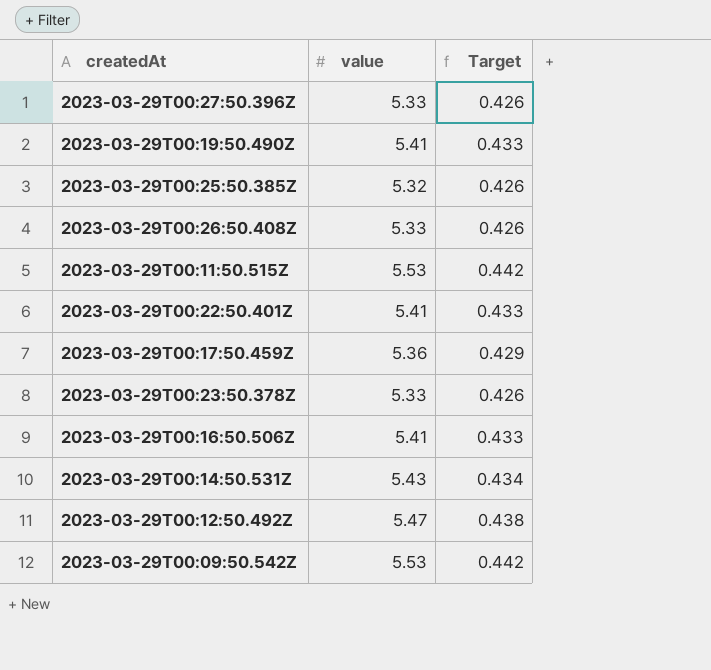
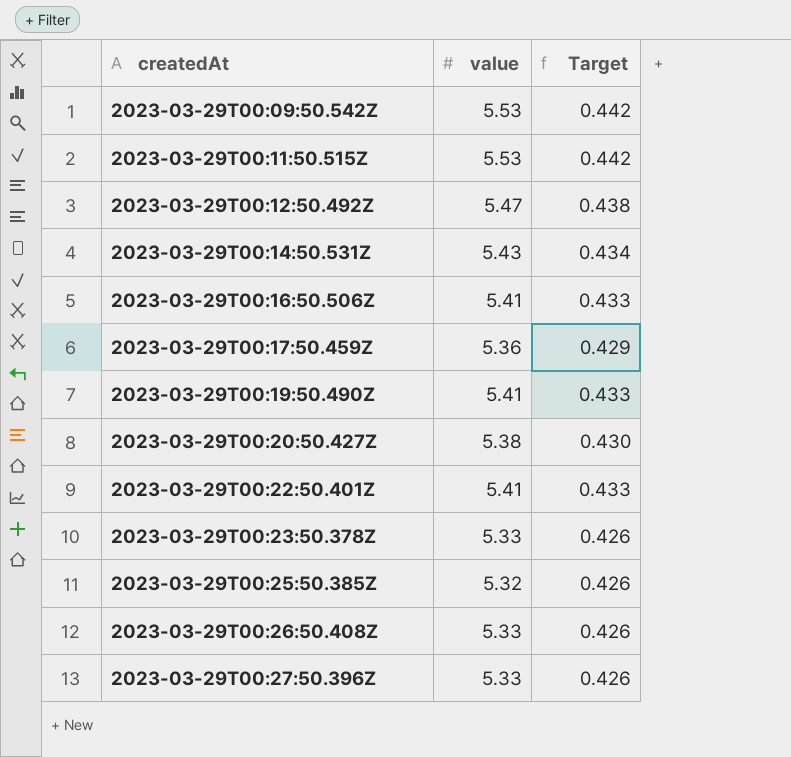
row order: none -> createdAt ascending
row 2023-03-29T00:20:50.427Z: none -> 5.38 | 0.430

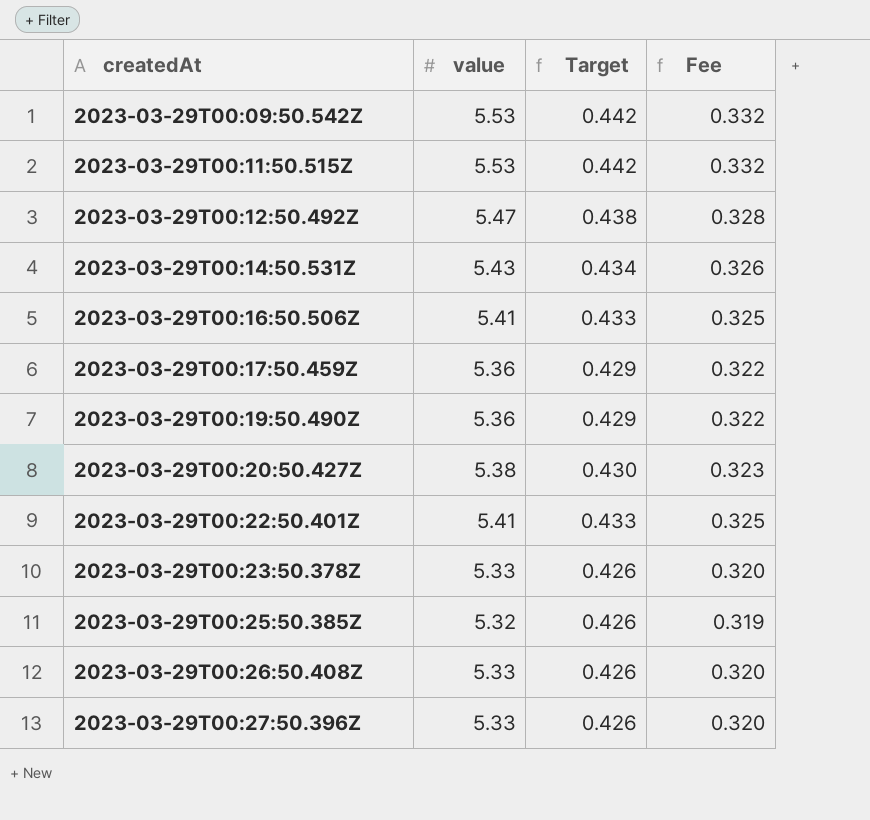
column Fee | formula: none -> [value] * 0.06
2023-03-29T00:19:50.490Z | value: 5.41 -> 5.36
2023-03-29T00:19:50.490Z | Target: 0.433 -> 0.429

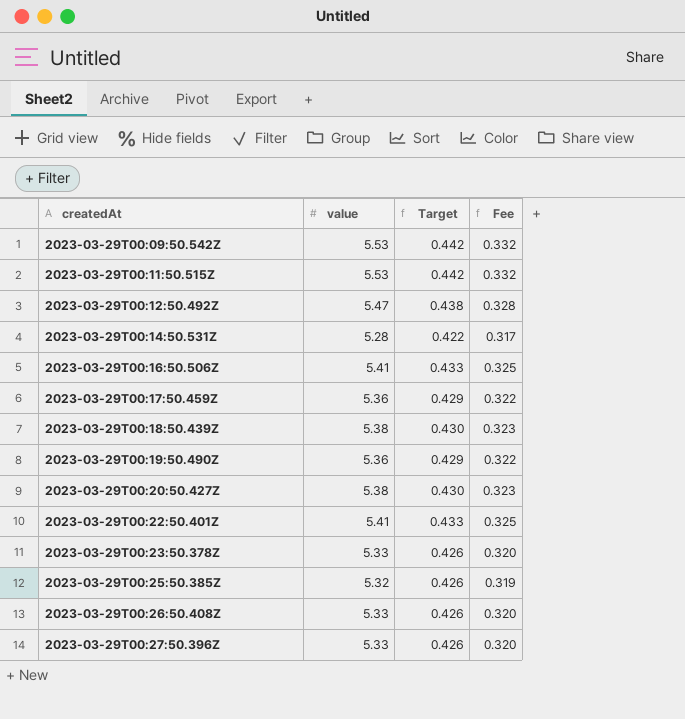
2023-03-29T00:14:50.531Z | value: 5.43 -> 5.28
2023-03-29T00:14:50.531Z | Target: 0.434 -> 0.422
2023-03-29T00:14:50.531Z | Fee: 0.326 -> 0.317
row 2023-03-29T00:18:50.439Z: none -> 5.38 | 0.430 | 0.323

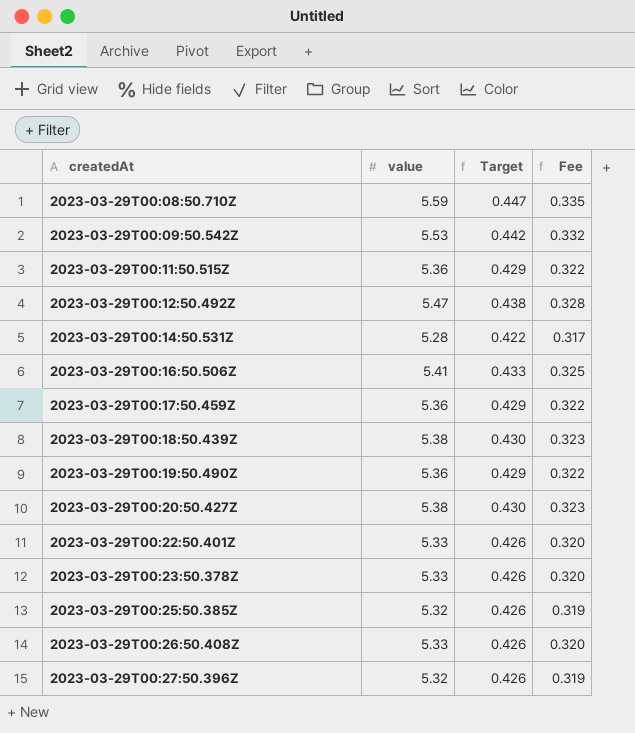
row 2023-03-29T00:08:50.710Z: none -> 5.59 | 0.447 | 0.335
2023-03-29T00:11:50.515Z | value: 5.53 -> 5.36
2023-03-29T00:11:50.515Z | Target: 0.442 -> 0.429
2023-03-29T00:11:50.515Z | Fee: 0.332 -> 0.322
2023-03-29T00:22:50.401Z | value: 5.41 -> 5.33
2023-03-29T00:22:50.401Z | Target: 0.433 -> 0.426
2023-03-29T00:22:50.401Z | Fee: 0.325 -> 0.320
2023-03-29T00:27:50.396Z | value: 5.33 -> 5.32
2023-03-29T00:27:50.396Z | Fee: 0.320 -> 0.319

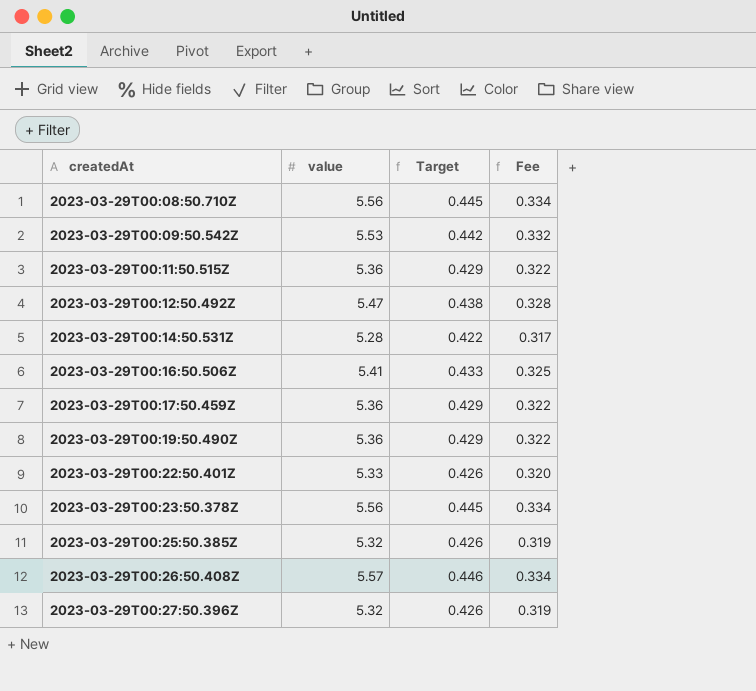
row 2023-03-29T00:18:50.439Z: 5.38 | 0.430 | 0.323 -> none
row 2023-03-29T00:20:50.427Z: 5.38 | 0.430 | 0.323 -> none
2023-03-29T00:08:50.710Z | value: 5.59 -> 5.56
2023-03-29T00:08:50.710Z | Target: 0.447 -> 0.445
2023-03-29T00:08:50.710Z | Fee: 0.335 -> 0.334
2023-03-29T00:23:50.378Z | value: 5.33 -> 5.56
2023-03-29T00:23:50.378Z | Target: 0.426 -> 0.445
2023-03-29T00:23:50.378Z | Fee: 0.320 -> 0.334
2023-03-29T00:26:50.408Z | value: 5.33 -> 5.57
2023-03-29T00:26:50.408Z | Target: 0.426 -> 0.446
2023-03-29T00:26:50.408Z | Fee: 0.320 -> 0.334

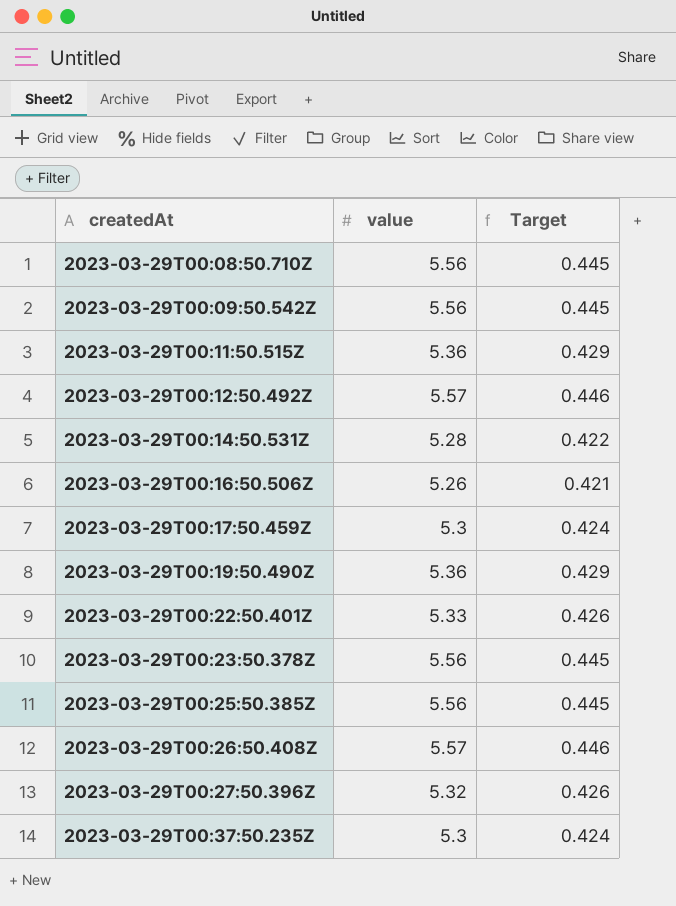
column Fee | formula: [value] * 0.06 -> none
2023-03-29T00:09:50.542Z | value: 5.53 -> 5.56
2023-03-29T00:09:50.542Z | Target: 0.442 -> 0.445
2023-03-29T00:12:50.492Z | value: 5.47 -> 5.57
2023-03-29T00:12:50.492Z | Target: 0.438 -> 0.446
2023-03-29T00:16:50.506Z | value: 5.41 -> 5.26
2023-03-29T00:16:50.506Z | Target: 0.433 -> 0.421
2023-03-29T00:17:50.459Z | value: 5.36 -> 5.3
2023-03-29T00:17:50.459Z | Target: 0.429 -> 0.424
2023-03-29T00:25:50.385Z | value: 5.32 -> 5.56
2023-03-29T00:25:50.385Z | Target: 0.426 -> 0.445
row 2023-03-29T00:37:50.235Z: none -> 5.3 | 0.424

